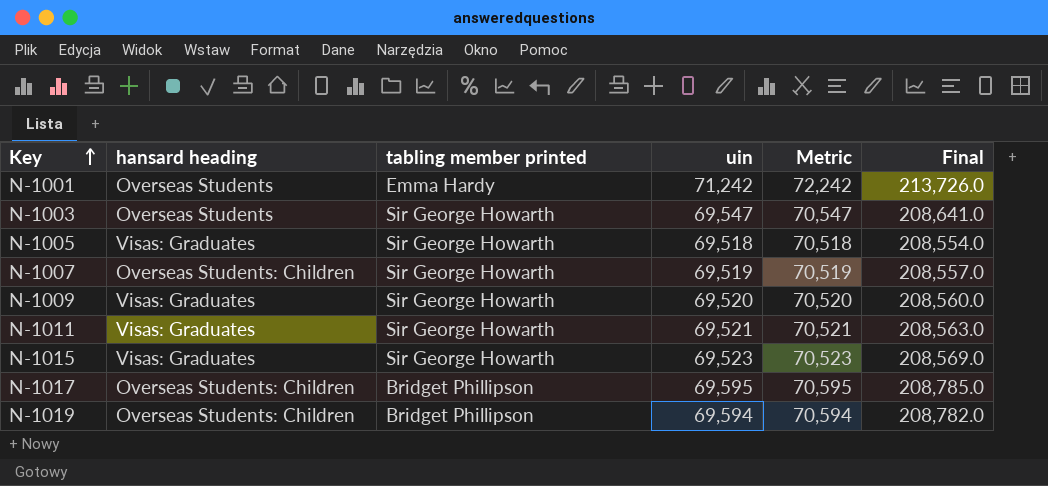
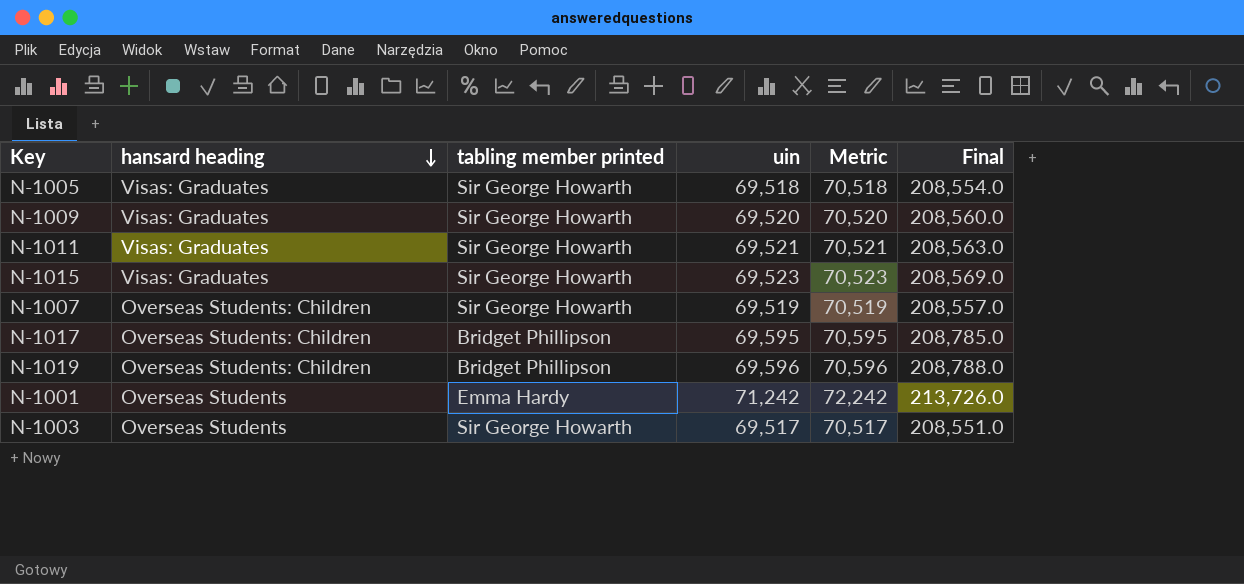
row order: Key ascending -> hansard heading descending
N-1019 | uin: 69,594 -> 69,596
N-1019 | Metric: 70,594 -> 70,596
N-1019 | Final: 208,782.0 -> 208,788.0
N-1003 | uin: 69,547 -> 69,517
N-1003 | Metric: 70,547 -> 70,517
N-1003 | Final: 208,641.0 -> 208,551.0

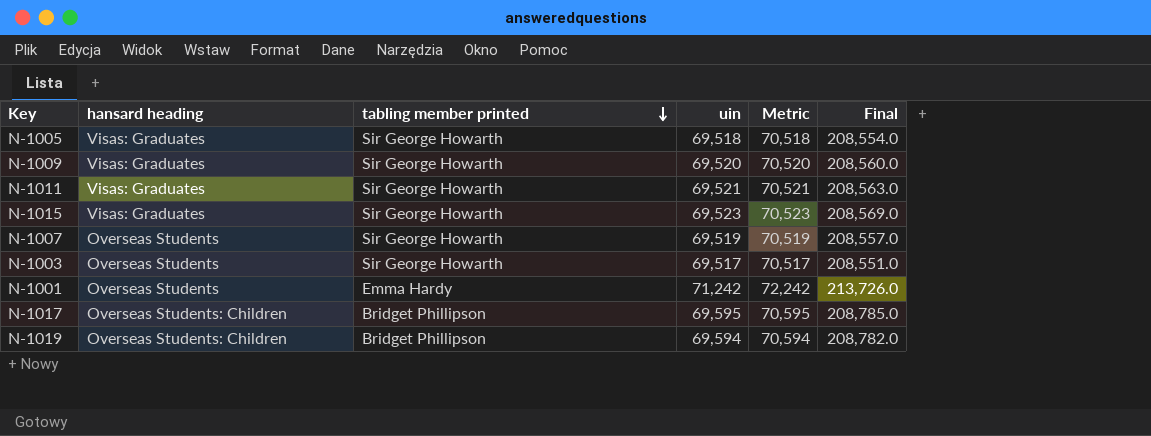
row order: hansard heading descending -> tabling member printed descending
N-1007 | hansard heading: Overseas Students: Children -> Overseas Students
N-1019 | uin: 69,596 -> 69,594
N-1019 | Metric: 70,596 -> 70,594
N-1019 | Final: 208,788.0 -> 208,782.0

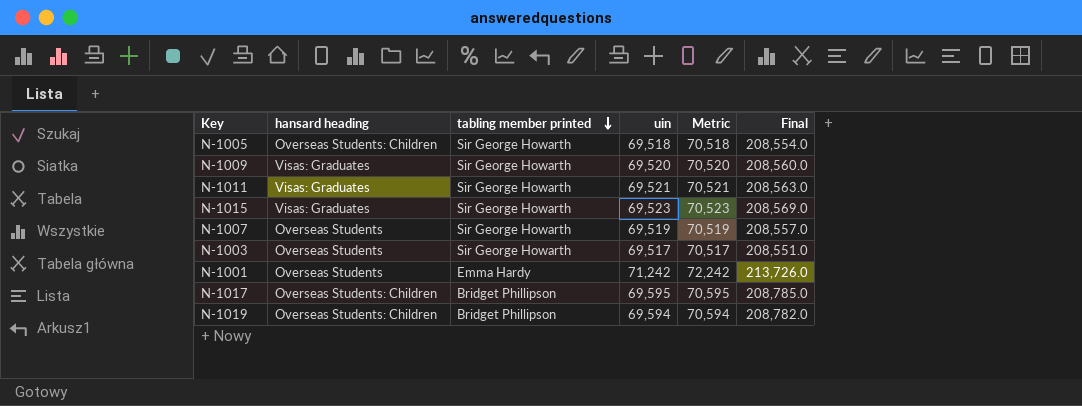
N-1005 | hansard heading: Visas: Graduates -> Overseas Students: Children

